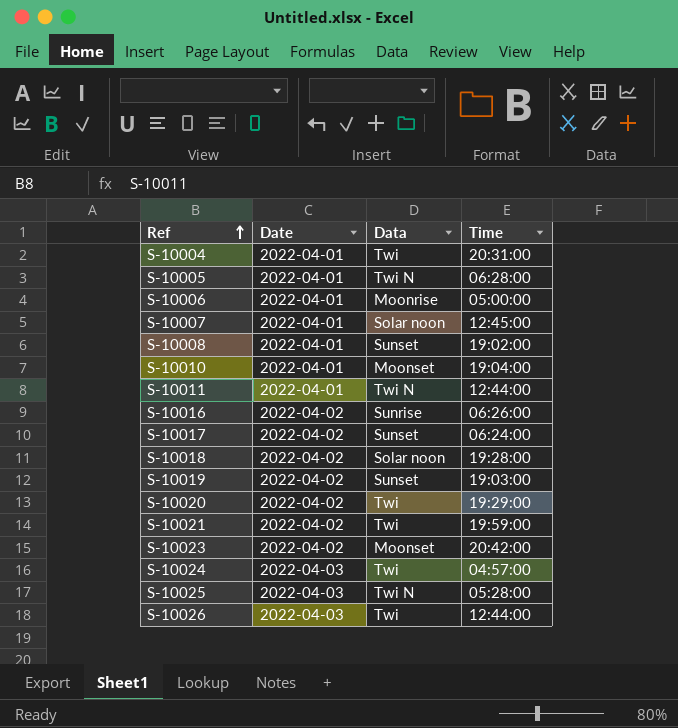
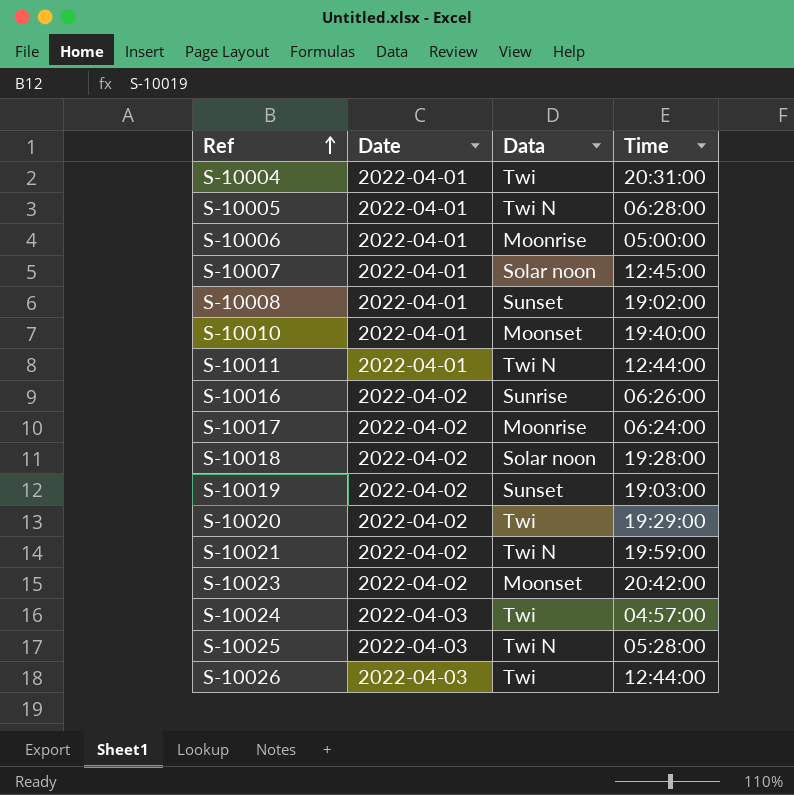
S-10010 | Time: 19:04:00 -> 19:40:00
S-10017 | Data: Sunset -> Moonrise
S-10021 | Data: Twi -> Twi N

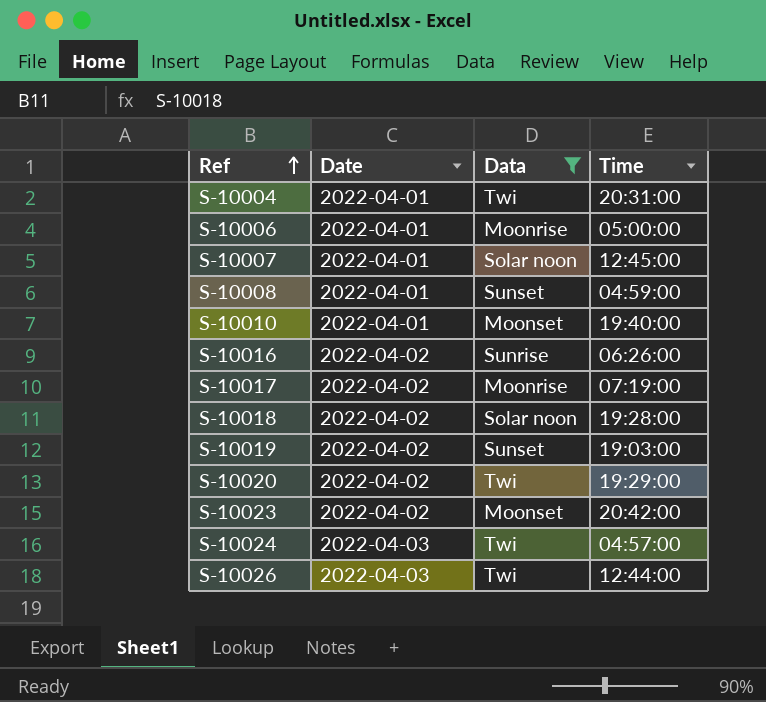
filter: none -> Data != Twi N
S-10008 | Time: 19:02:00 -> 04:59:00
S-10017 | Time: 06:24:00 -> 07:19:00

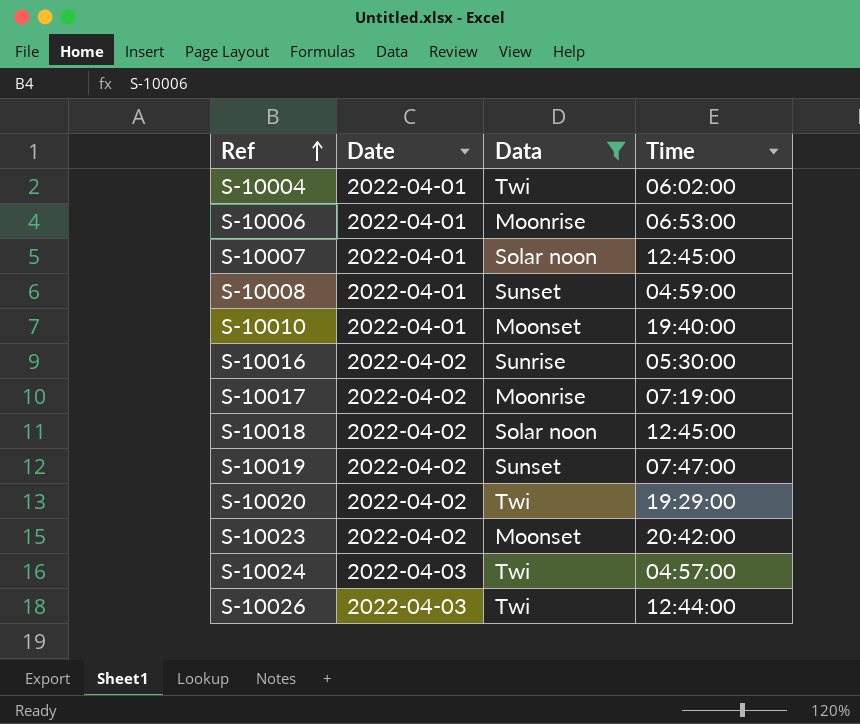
S-10004 | Time: 20:31:00 -> 06:02:00
S-10006 | Time: 05:00:00 -> 06:53:00
S-10016 | Time: 06:26:00 -> 05:30:00
S-10018 | Time: 19:28:00 -> 12:45:00
S-10019 | Time: 19:03:00 -> 07:47:00

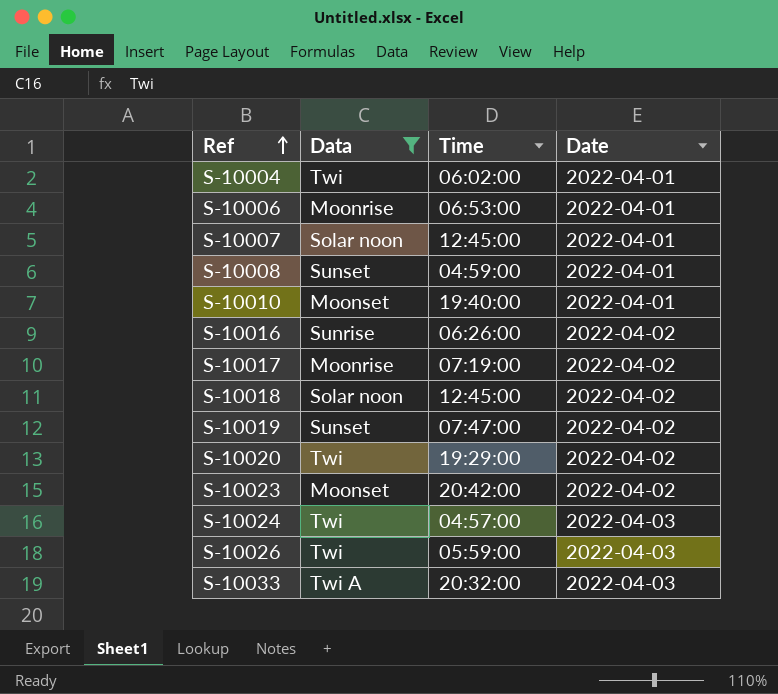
column Date | position: 2 -> 4
S-10016 | Time: 05:30:00 -> 06:26:00
S-10026 | Time: 12:44:00 -> 05:59:00
row S-10033: none -> Twi A | 20:32:00 | 2022-04-03

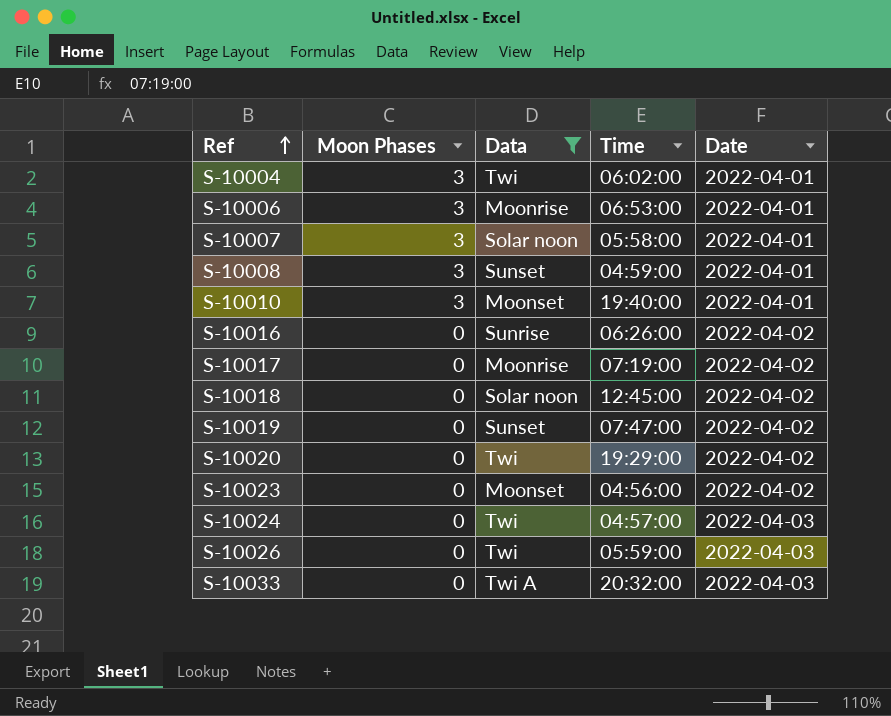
column Moon Phases | position: none -> 2
S-10007 | Time: 12:45:00 -> 05:58:00
S-10023 | Time: 20:42:00 -> 04:56:00

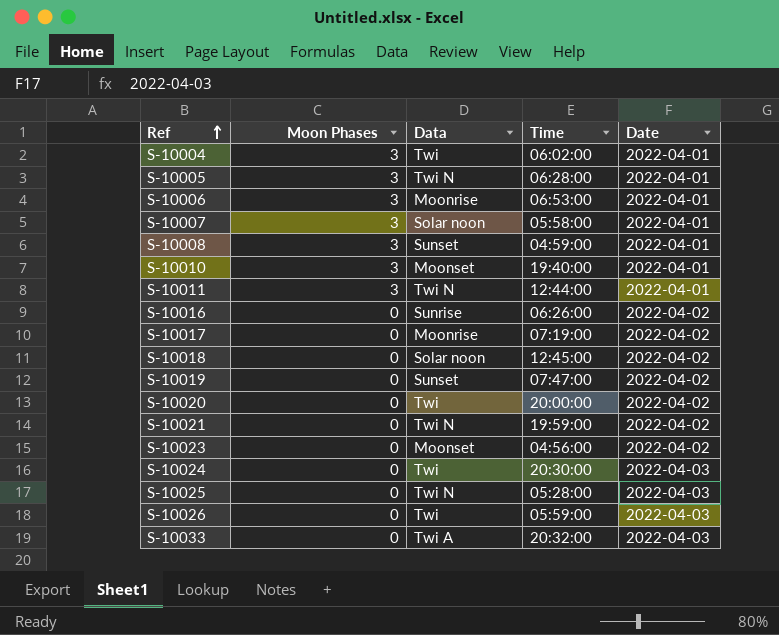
filter: Data != Twi N -> none
S-10020 | Time: 19:29:00 -> 20:00:00
S-10024 | Time: 04:57:00 -> 20:30:00

